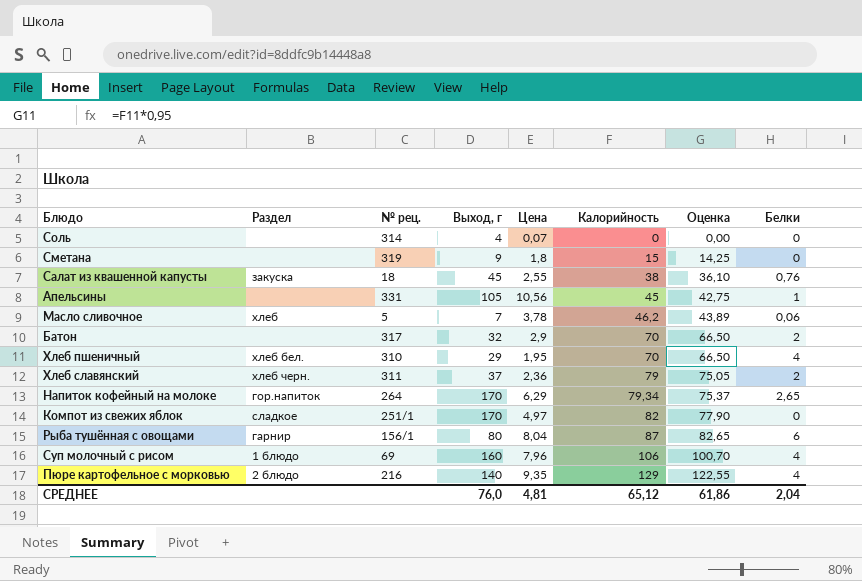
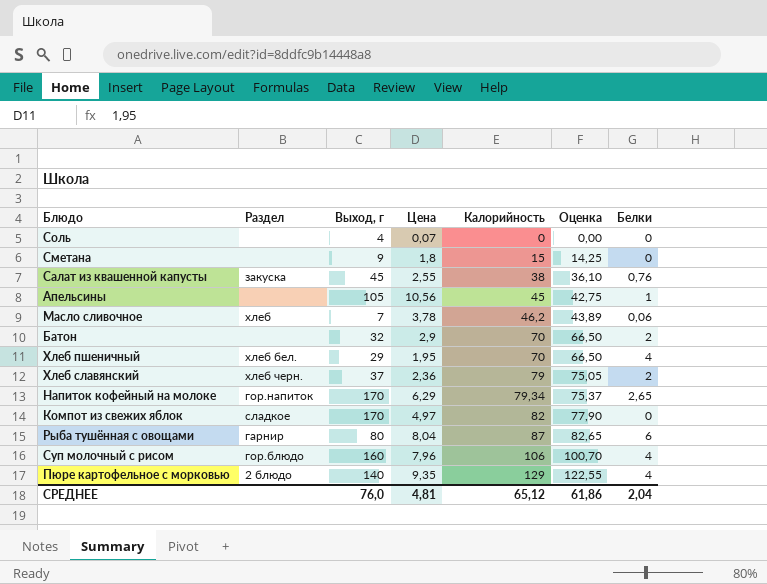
column № рец. | position: 3 -> none
Суп молочный с рисом | Раздел: 1 блюдо -> гор.блюдо

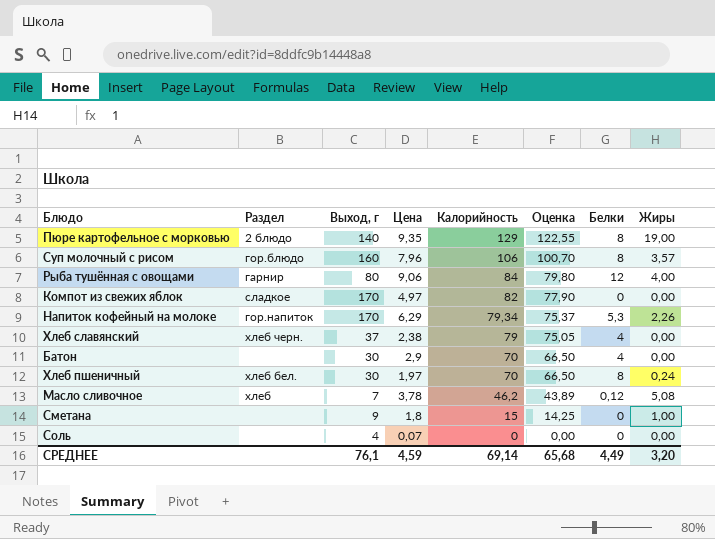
row order: Калорийность ascending -> Калорийность descending
column Жиры | position: none -> 8
row Салат из квашенной капусты: закуска | 45 | 2,55 | 38 | 36,10 | 0,76 -> none
row Апельсины: none | 105 | 10,56 | 45 | 42,75 | 1 -> none
Пюре картофельное с морковью | Белки: 4 -> 8
Суп молочный с рисом | Белки: 4 -> 8
Рыба тушённая с овощами | Цена: 8,04 -> 9,06
Рыба тушённая с овощами | Калорийность: 87 -> 84
Рыба тушённая с овощами | Оценка: 82,65 -> 79,80
Рыба тушённая с овощами | Белки: 6 -> 12
Напиток кофейный на молоке | Белки: 2,65 -> 5,3
Хлеб славянский | Цена: 2,36 -> 2,38
Хлеб славянский | Белки: 2 -> 4
Батон | Выход, г: 32 -> 30
Батон | Белки: 2 -> 4
Хлеб пшеничный | Выход, г: 29 -> 30
Хлеб пшеничный | Цена: 1,95 -> 1,97
Хлеб пшеничный | Белки: 4 -> 8
Масло сливочное | Белки: 0,06 -> 0,12
СРЕДНЕЕ | Выход, г: 76,0 -> 76,1
СРЕДНЕЕ | Цена: 4,81 -> 4,59
СРЕДНЕЕ | Калорийность: 65,12 -> 69,14
СРЕДНЕЕ | Оценка: 61,86 -> 65,68
СРЕДНЕЕ | Белки: 2,04 -> 4,49

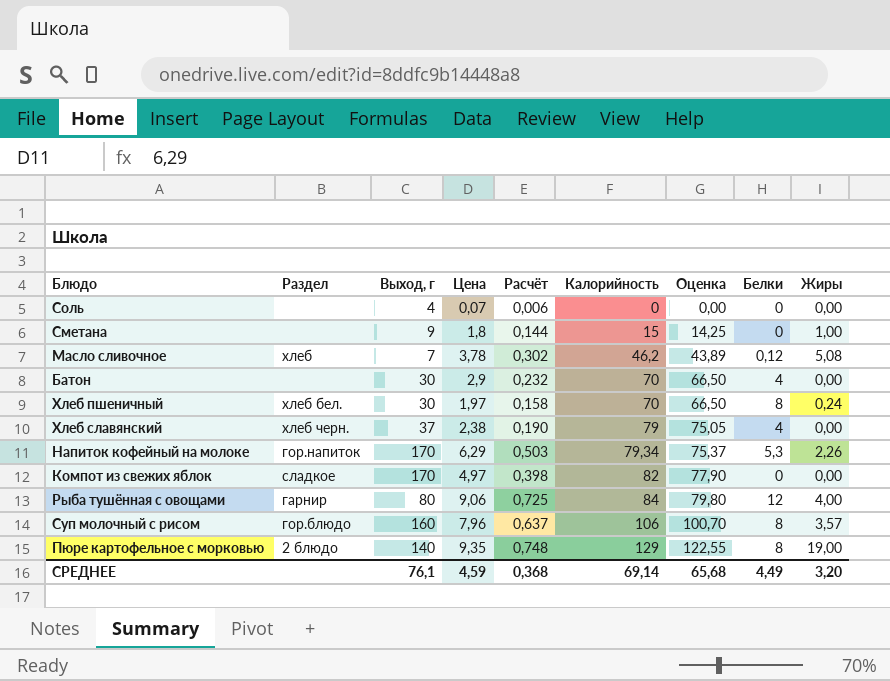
row order: Калорийность descending -> Калорийность ascending
column Расчёт | formula: none -> [Цена] * 0,08

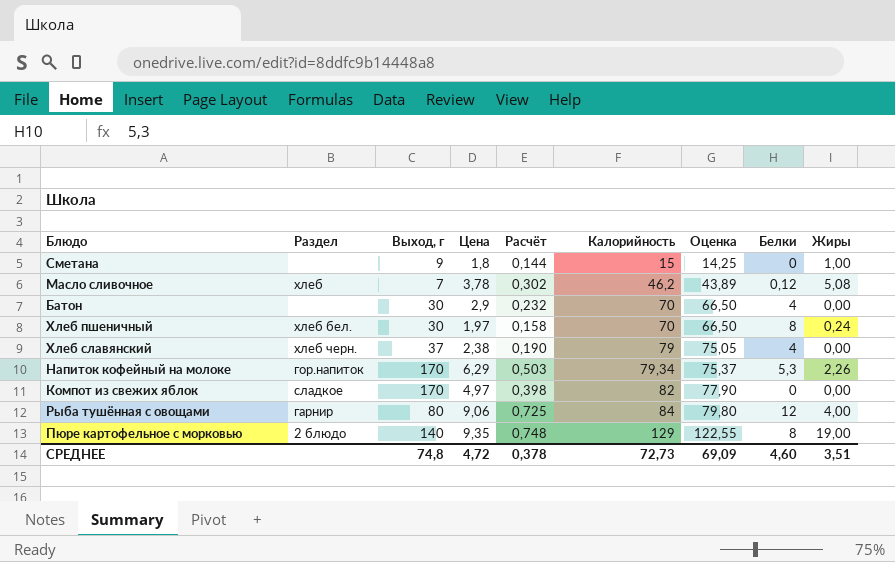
row Соль: none | 4 | 0,07 | 0,006 | 0 | 0,00 | 0 | 0,00 -> none
row Суп молочный с рисом: гор.блюдо | 160 | 7,96 | 0,637 | 106 | 100,70 | 8 | 3,57 -> none
СРЕДНЕЕ | Выход, г: 76,1 -> 74,8
СРЕДНЕЕ | Цена: 4,59 -> 4,72
СРЕДНЕЕ | Расчёт: 0,368 -> 0,378
СРЕДНЕЕ | Калорийность: 69,14 -> 72,73
СРЕДНЕЕ | Оценка: 65,68 -> 69,09
СРЕДНЕЕ | Белки: 4,49 -> 4,60
СРЕДНЕЕ | Жиры: 3,20 -> 3,51

